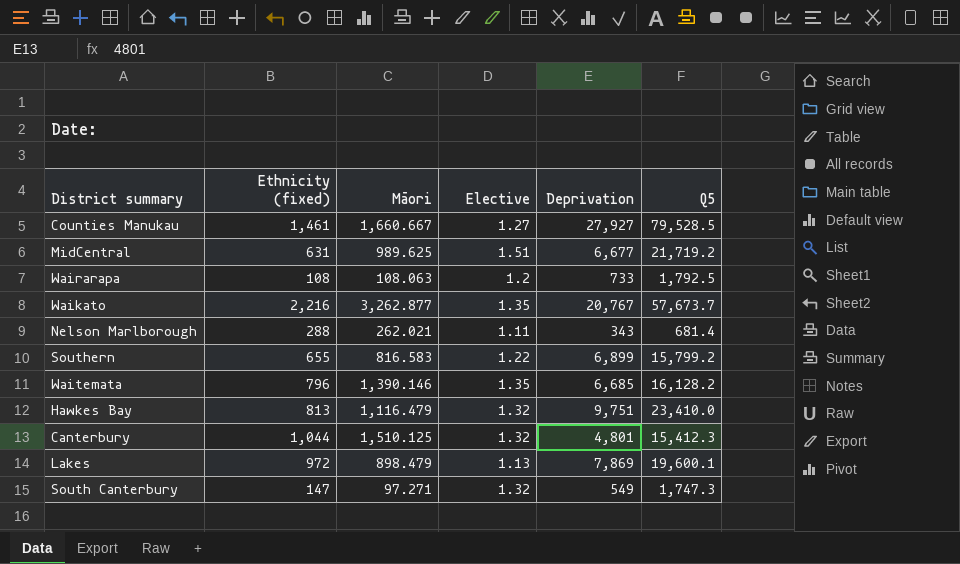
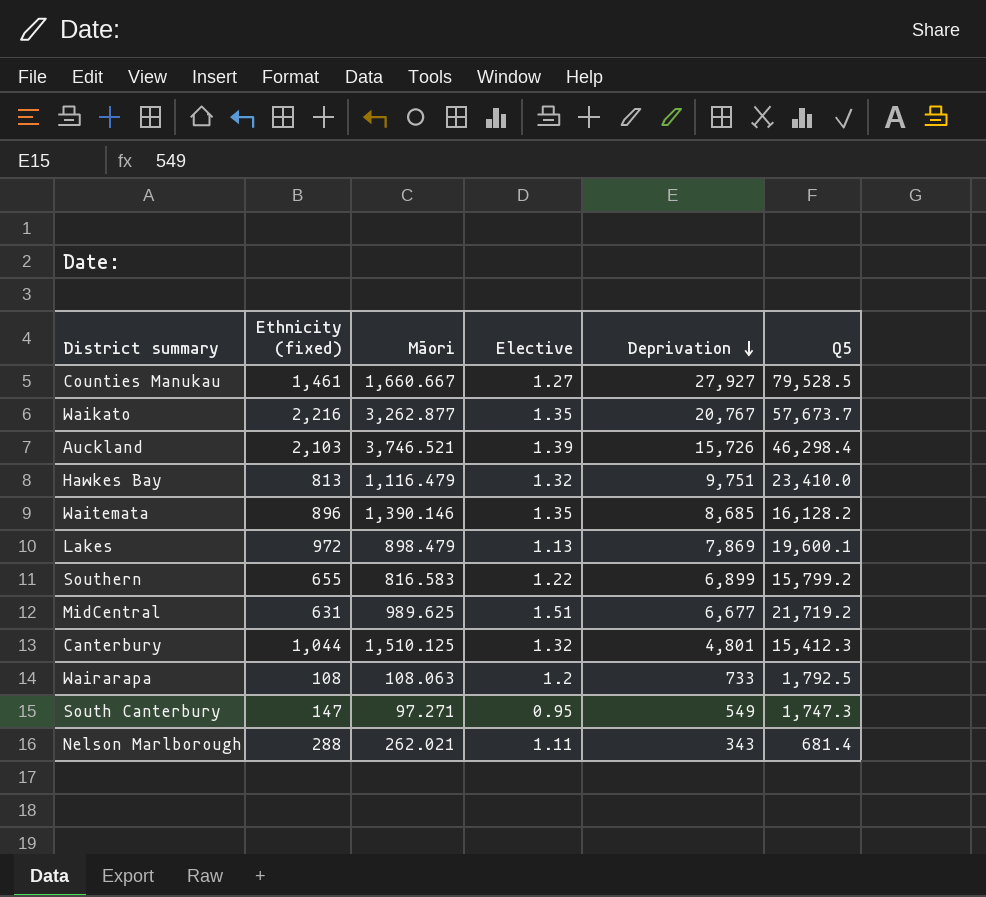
row order: none -> Deprivation descending
row Auckland: none -> 2,103 | 3,746.521 | 1.39 | 15,726 | 46,298.4
Waitemata | Ethnicity (fixed): 796 -> 896
Waitemata | Deprivation: 6,685 -> 8,685
South Canterbury | Elective: 1.32 -> 0.95

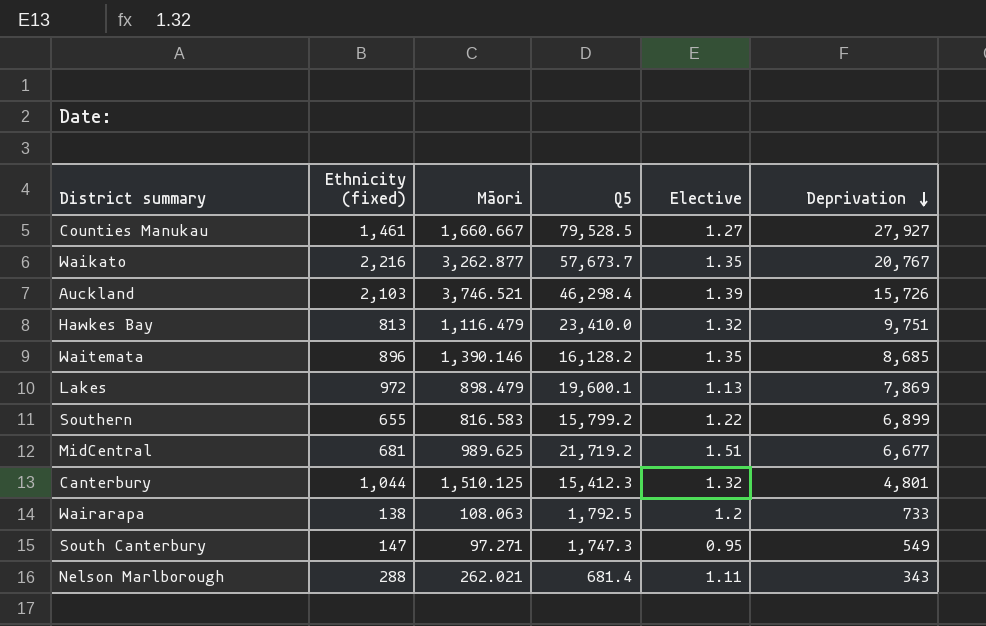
column Q5 | position: 6 -> 4
MidCentral | Ethnicity (fixed): 631 -> 681
Wairarapa | Ethnicity (fixed): 108 -> 138

